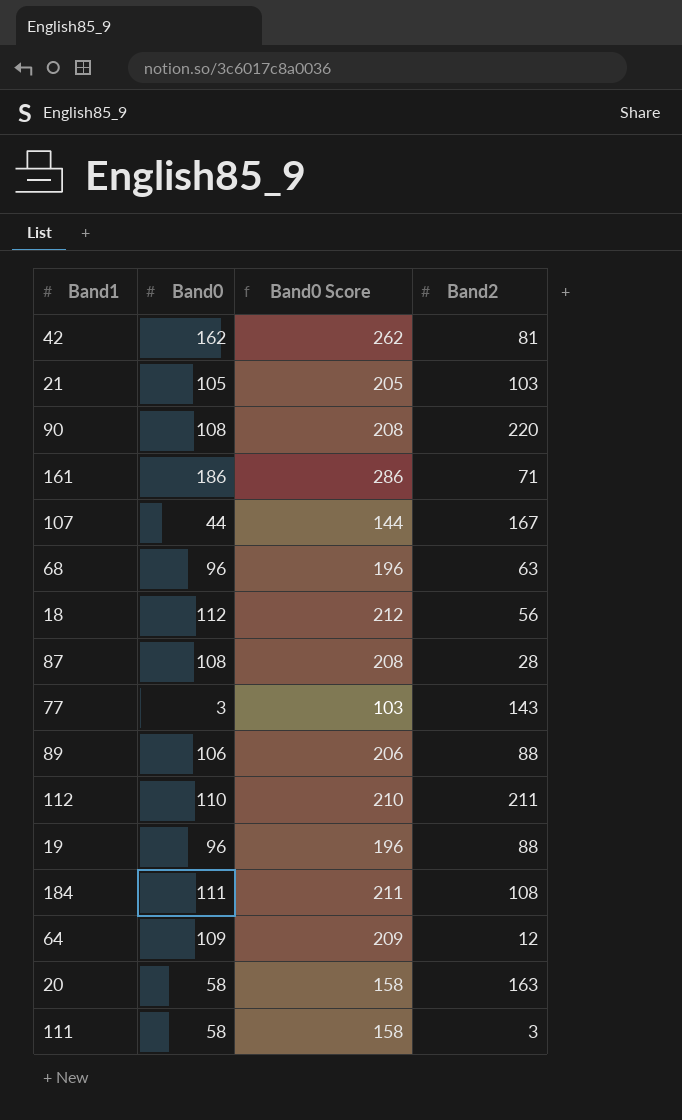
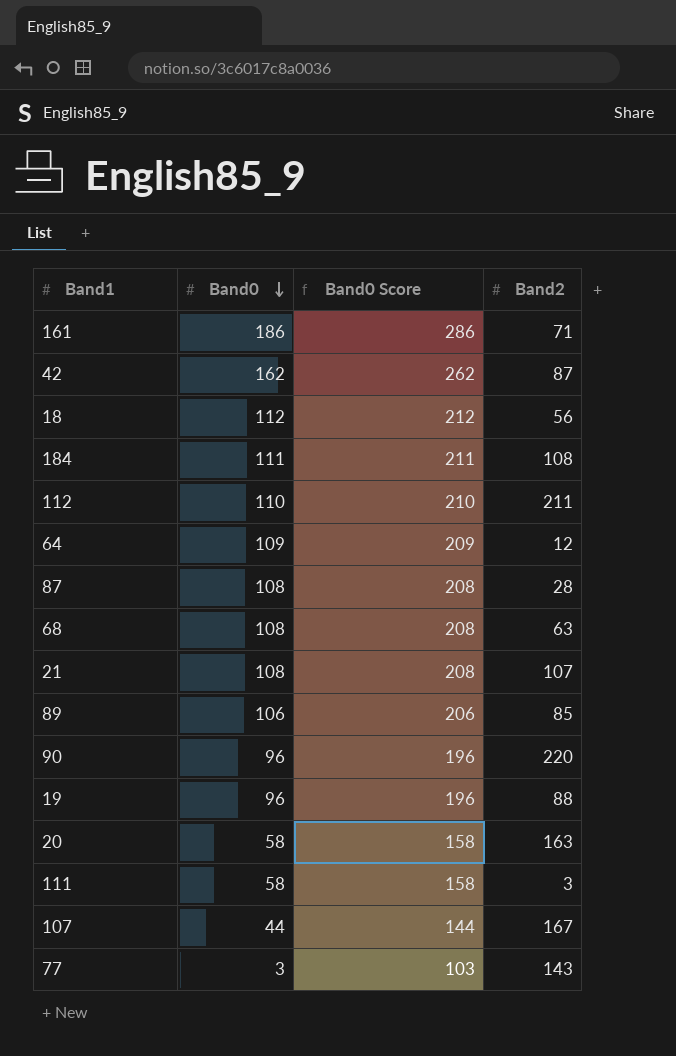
row order: none -> Band0 descending
42 | Band2: 81 -> 87
68 | Band0: 96 -> 108
68 | Band0 Score: 196 -> 208
21 | Band0: 105 -> 108
21 | Band0 Score: 205 -> 208
21 | Band2: 103 -> 107
89 | Band2: 88 -> 85
90 | Band0: 108 -> 96
90 | Band0 Score: 208 -> 196

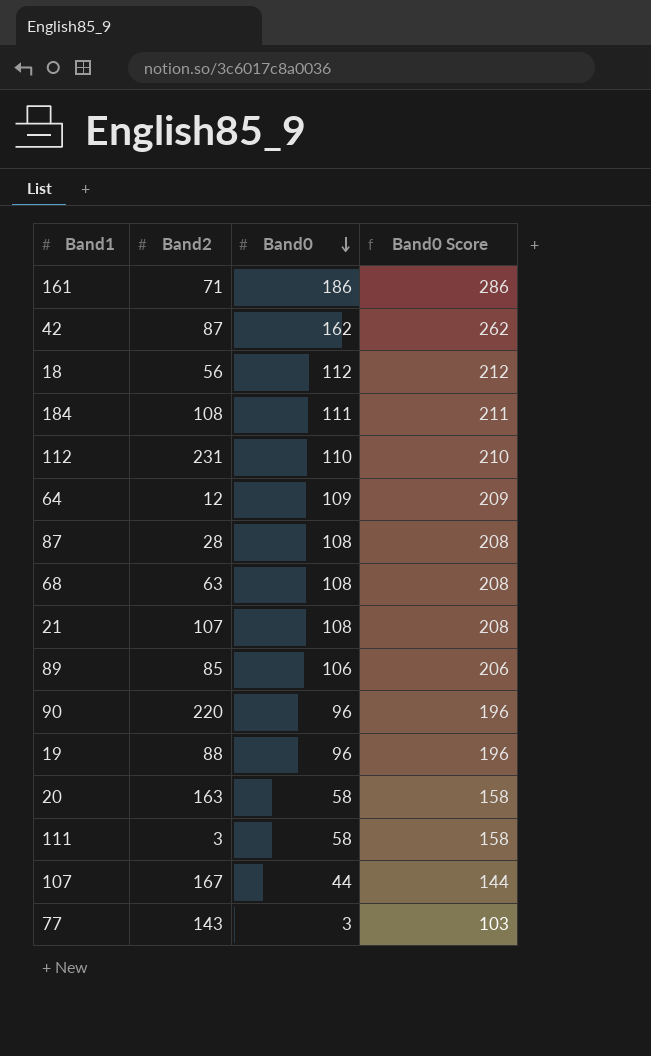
column Band2 | position: 4 -> 2
112 | Band2: 211 -> 231

